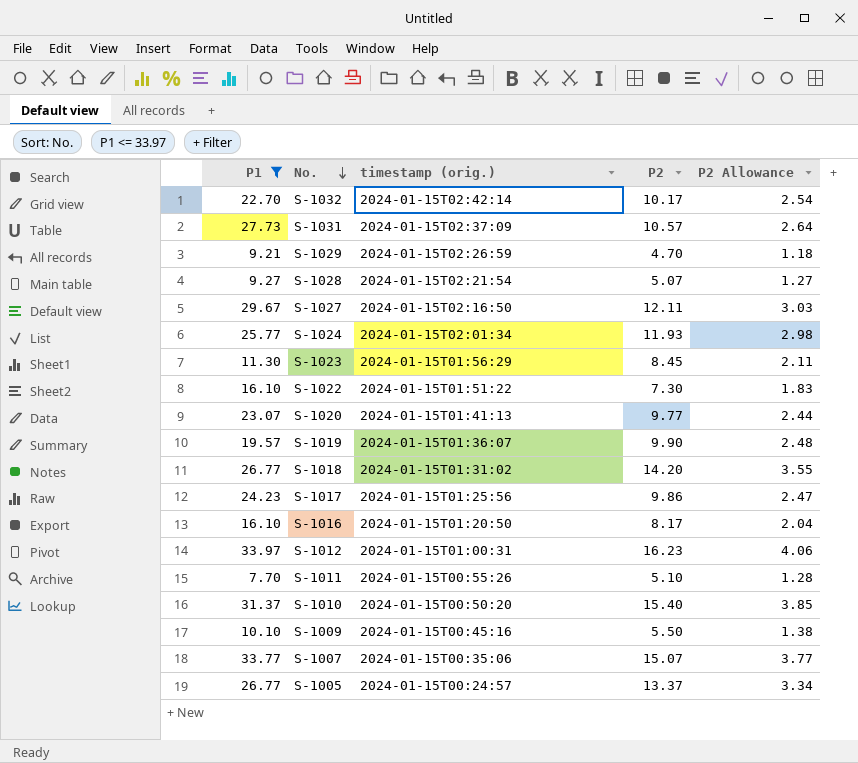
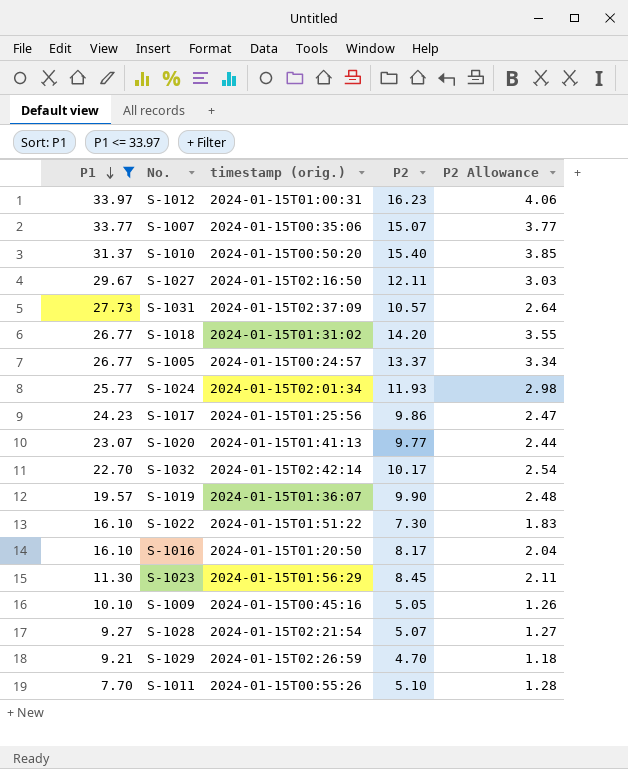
row order: No. descending -> P1 descending
S-1009 | P2: 5.50 -> 5.05
S-1009 | P2 Allowance: 1.38 -> 1.26

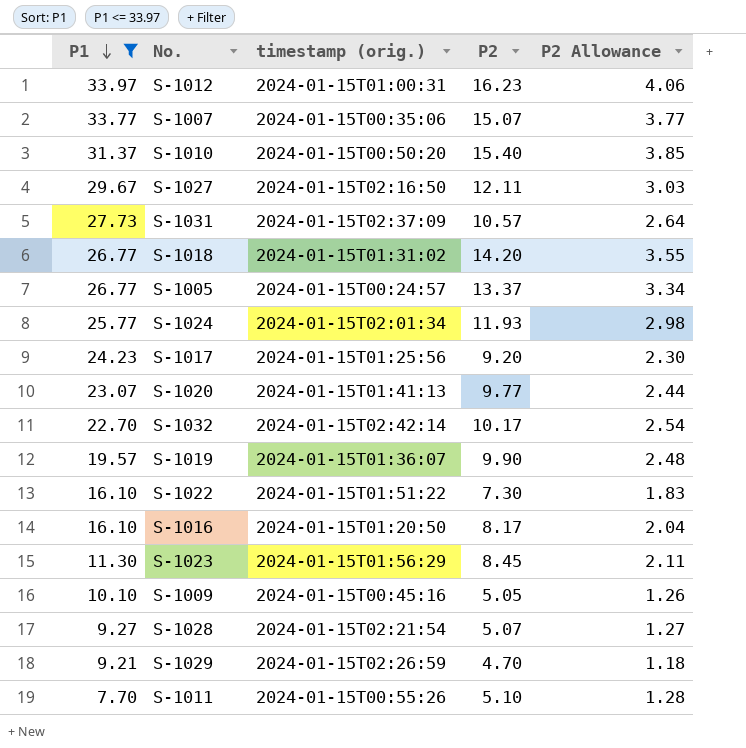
S-1017 | P2: 9.86 -> 9.20
S-1017 | P2 Allowance: 2.47 -> 2.30

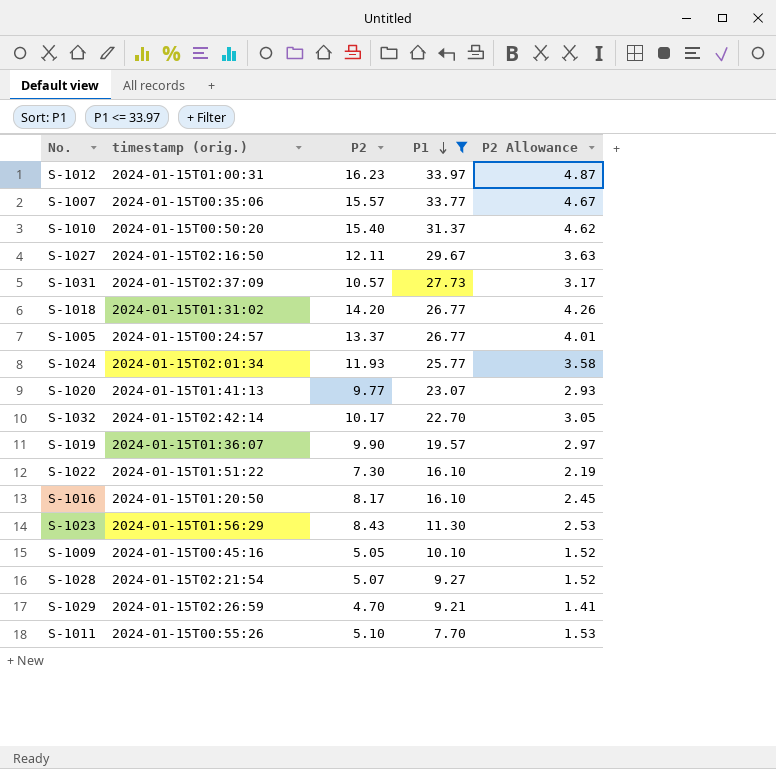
column P1 | position: 1 -> 4
column P2 Allowance | formula: [P2] * 0.25 -> [P2] * 0.3
row S-1017: 24.23 | 2024-01-15T01:25:56 | 9.20 | 2.30 -> none
S-1007 | P2: 15.07 -> 15.57
S-1023 | P2: 8.45 -> 8.43

